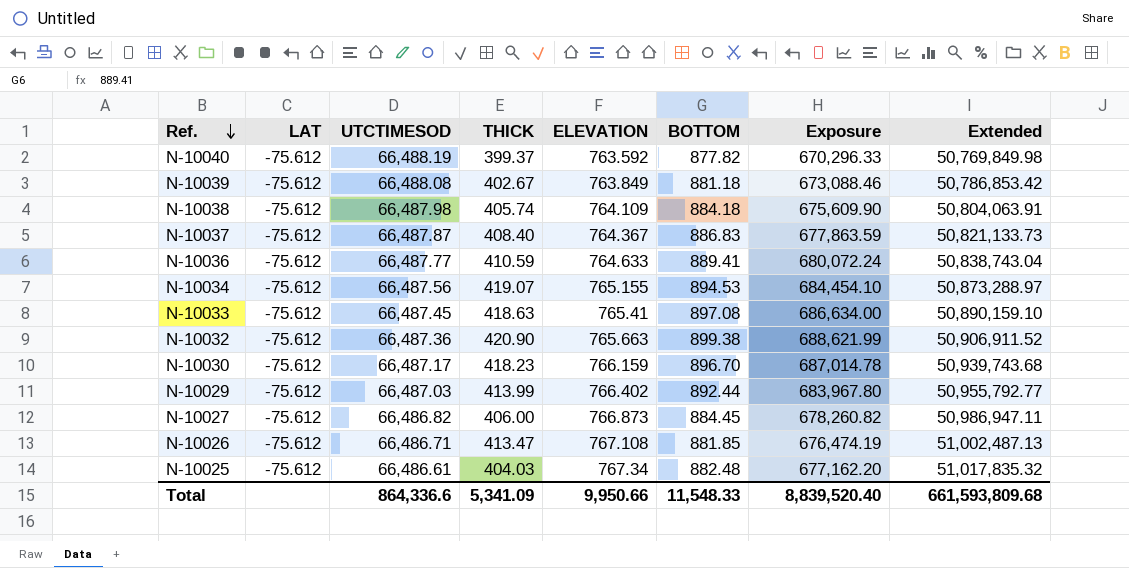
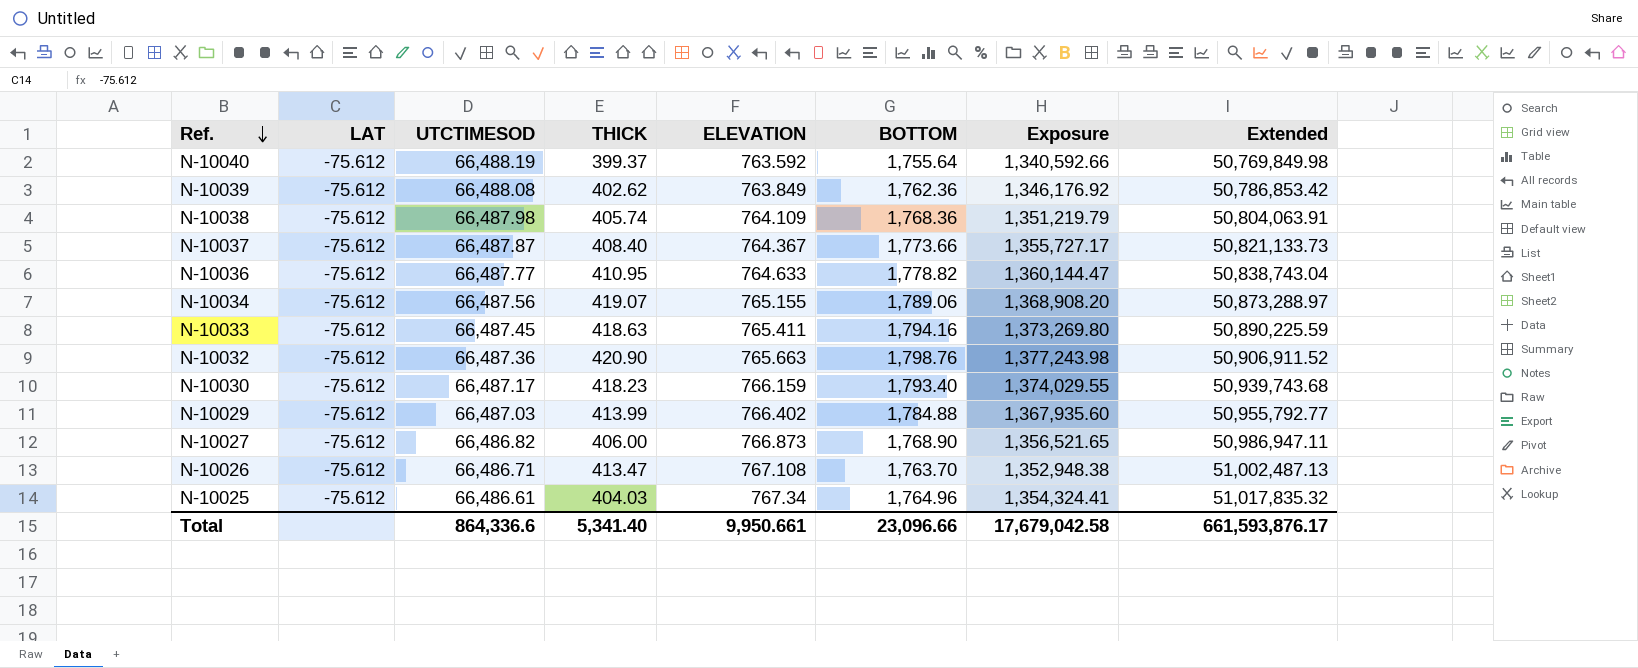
N-10040 | BOTTOM: 877.82 -> 1,755.64
N-10040 | Exposure: 670,296.33 -> 1,340,592.66
N-10039 | THICK: 402.67 -> 402.62
N-10039 | BOTTOM: 881.18 -> 1,762.36
N-10039 | Exposure: 673,088.46 -> 1,346,176.92
N-10038 | BOTTOM: 884.18 -> 1,768.36
N-10038 | Exposure: 675,609.90 -> 1,351,219.79
N-10037 | BOTTOM: 886.83 -> 1,773.66
N-10037 | Exposure: 677,863.59 -> 1,355,727.17
N-10036 | THICK: 410.59 -> 410.95
N-10036 | BOTTOM: 889.41 -> 1,778.82
N-10036 | Exposure: 680,072.24 -> 1,360,144.47
N-10034 | BOTTOM: 894.53 -> 1,789.06
N-10034 | Exposure: 684,454.10 -> 1,368,908.20
N-10033 | ELEVATION: 765.41 -> 765.411
N-10033 | BOTTOM: 897.08 -> 1,794.16
N-10033 | Exposure: 686,634.00 -> 1,373,269.80
N-10033 | Extended: 50,890,159.10 -> 50,890,225.59
N-10032 | BOTTOM: 899.38 -> 1,798.76
N-10032 | Exposure: 688,621.99 -> 1,377,243.98
N-10030 | BOTTOM: 896.70 -> 1,793.40
N-10030 | Exposure: 687,014.78 -> 1,374,029.55
N-10029 | BOTTOM: 892.44 -> 1,784.88
N-10029 | Exposure: 683,967.80 -> 1,367,935.60
N-10027 | BOTTOM: 884.45 -> 1,768.90
N-10027 | Exposure: 678,260.82 -> 1,356,521.65
N-10026 | BOTTOM: 881.85 -> 1,763.70
N-10026 | Exposure: 676,474.19 -> 1,352,948.38
N-10025 | BOTTOM: 882.48 -> 1,764.96
N-10025 | Exposure: 677,162.20 -> 1,354,324.41
Total | THICK: 5,341.09 -> 5,341.40
Total | ELEVATION: 9,950.66 -> 9,950.661
Total | BOTTOM: 11,548.33 -> 23,096.66
Total | Exposure: 8,839,520.40 -> 17,679,042.58
Total | Extended: 661,593,809.68 -> 661,593,876.17

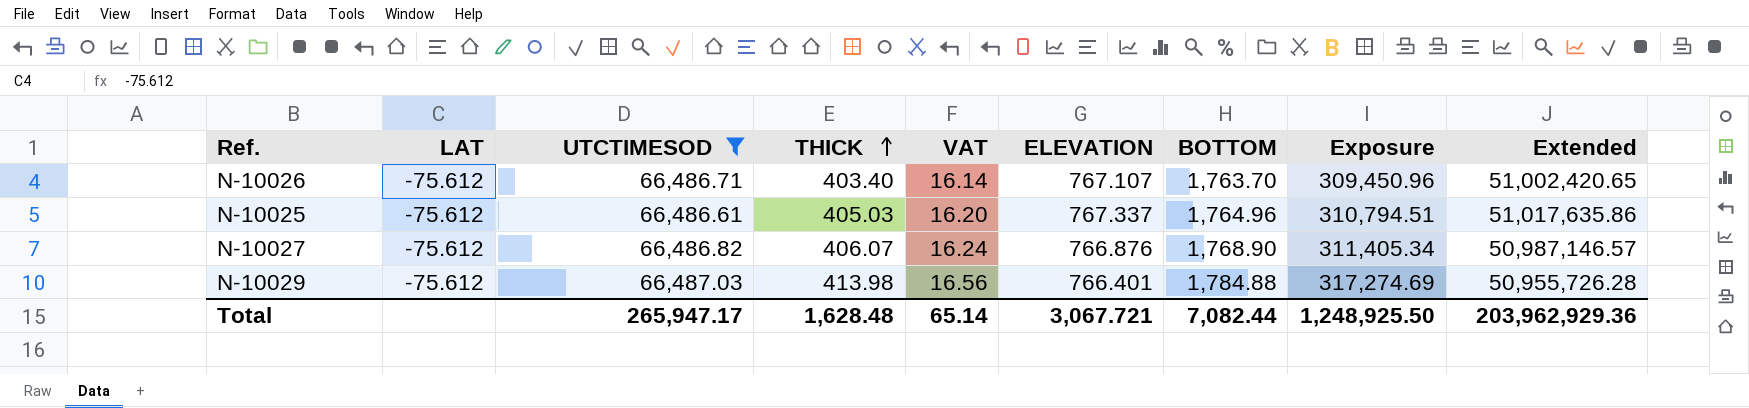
filter: none -> UTCTIMESOD <= 66,487.03
row order: Ref. descending -> THICK ascending
column VAT | formula: none -> [THICK] * 0.04
column Exposure | formula: [ELEVATION] * [BOTTOM] -> [THICK] * [ELEVATION]
N-10026 | THICK: 413.47 -> 403.40
N-10026 | ELEVATION: 767.108 -> 767.107
N-10026 | Extended: 51,002,487.13 -> 51,002,420.65
N-10025 | THICK: 404.03 -> 405.03
N-10025 | ELEVATION: 767.34 -> 767.337
N-10025 | Extended: 51,017,835.32 -> 51,017,635.86
N-10027 | THICK: 406.00 -> 406.07
N-10027 | ELEVATION: 766.873 -> 766.876
N-10027 | Extended: 50,986,947.11 -> 50,987,146.57
N-10029 | THICK: 413.99 -> 413.98
N-10029 | ELEVATION: 766.402 -> 766.401
N-10029 | Extended: 50,955,792.77 -> 50,955,726.28
Total | UTCTIMESOD: 864,336.6 -> 265,947.17
Total | THICK: 5,341.40 -> 1,628.48
Total | ELEVATION: 9,950.661 -> 3,067.721
Total | BOTTOM: 23,096.66 -> 7,082.44
Total | Exposure: 17,679,042.58 -> 1,248,925.50
Total | Extended: 661,593,876.17 -> 203,962,929.36

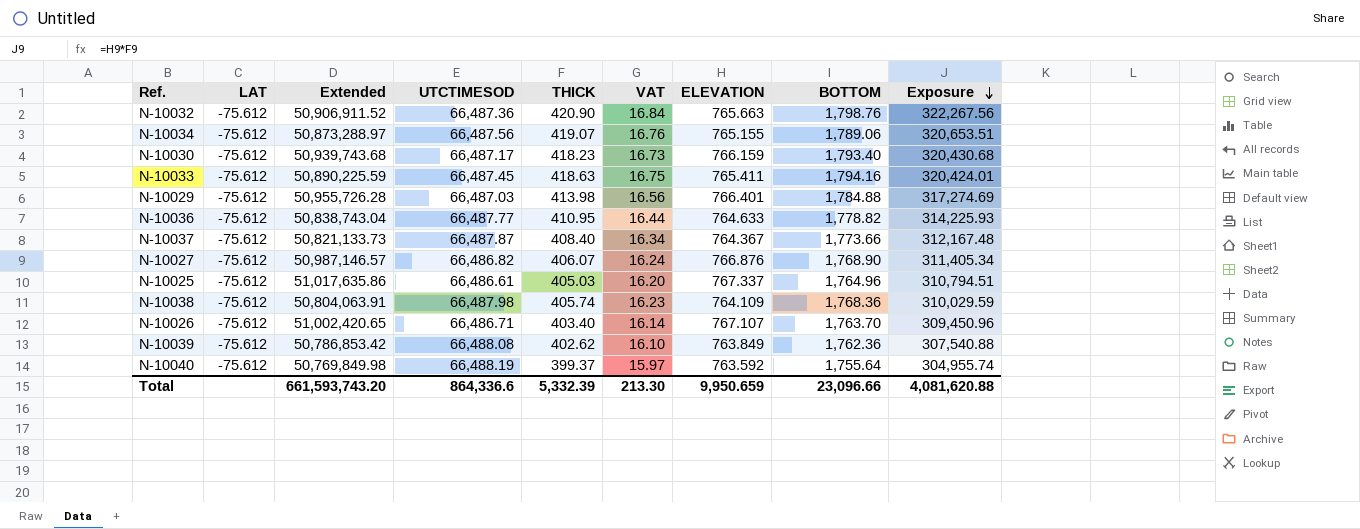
filter: UTCTIMESOD <= 66,487.03 -> none
row order: THICK ascending -> Exposure descending
column Extended | position: 9 -> 3
Total | Extended: 203,962,929.36 -> 661,593,743.20
Total | UTCTIMESOD: 265,947.17 -> 864,336.6
Total | THICK: 1,628.48 -> 5,332.39
Total | VAT: 65.14 -> 213.30
Total | ELEVATION: 3,067.721 -> 9,950.659
Total | BOTTOM: 7,082.44 -> 23,096.66
Total | Exposure: 1,248,925.50 -> 4,081,620.88

